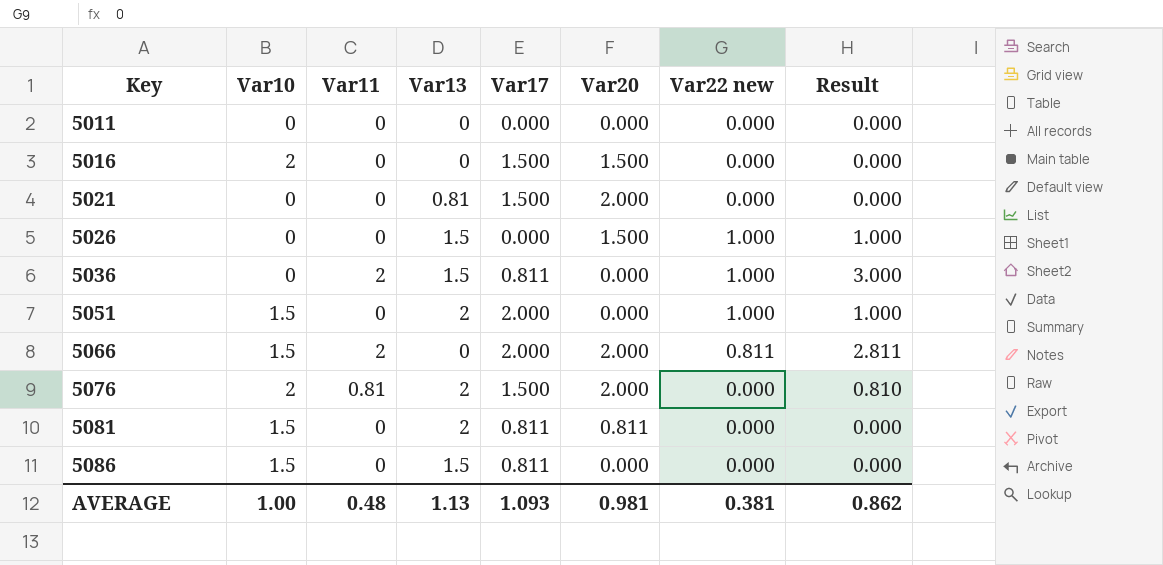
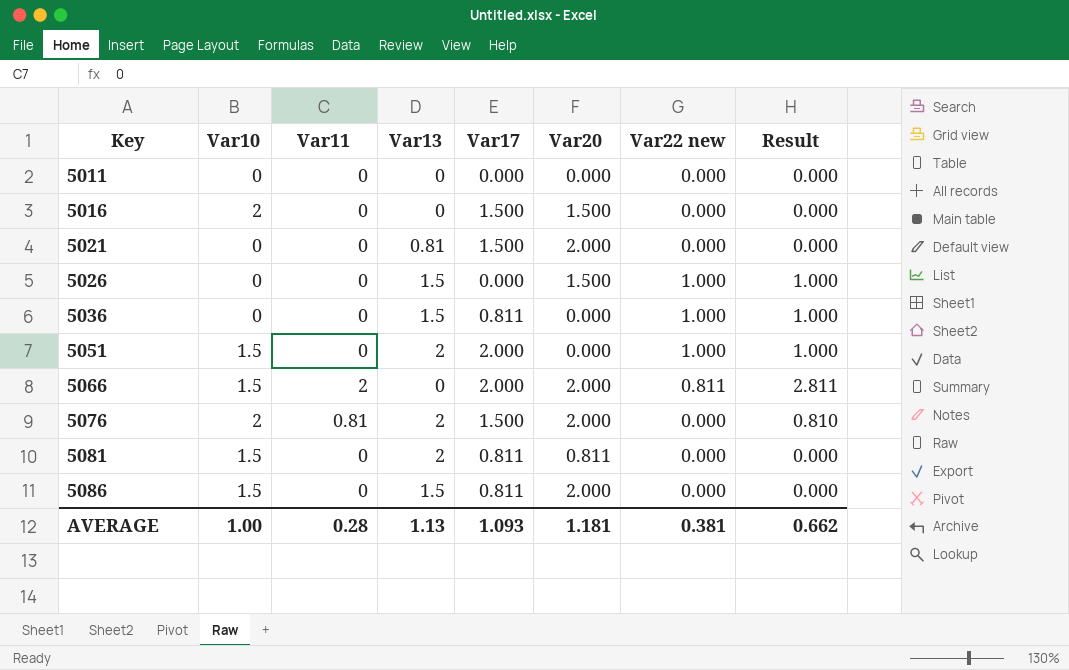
5036 | Var11: 2 -> 0
5036 | Result: 3.000 -> 1.000
5086 | Var20: 0.000 -> 2.000
AVERAGE | Var11: 0.48 -> 0.28
AVERAGE | Var20: 0.981 -> 1.181
AVERAGE | Result: 0.862 -> 0.662

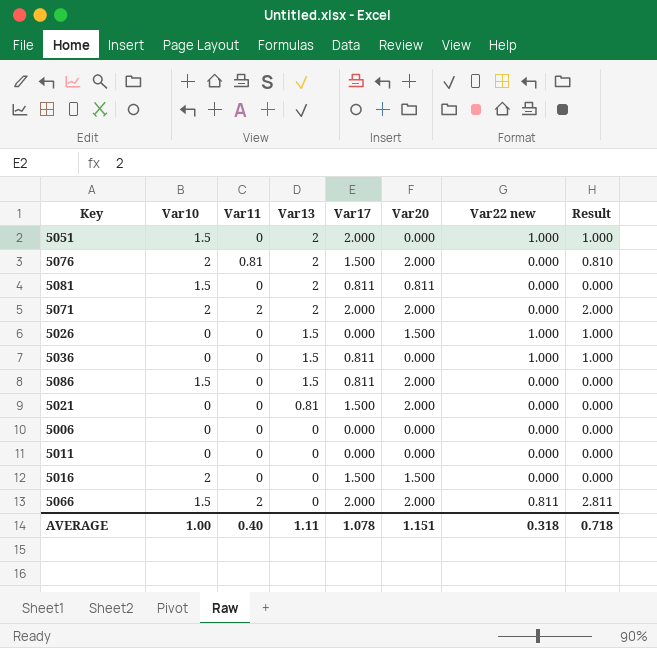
row order: Key ascending -> Var13 descending
row 5071: none -> 2 | 2 | 2 | 2.000 | 2.000 | 0.000 | 2.000
row 5006: none -> 0 | 0 | 0 | 0.000 | 0.000 | 0.000 | 0.000
AVERAGE | Var11: 0.28 -> 0.40
AVERAGE | Var13: 1.13 -> 1.11
AVERAGE | Var17: 1.093 -> 1.078
AVERAGE | Var20: 1.181 -> 1.151
AVERAGE | Var22 new: 0.381 -> 0.318
AVERAGE | Result: 0.662 -> 0.718

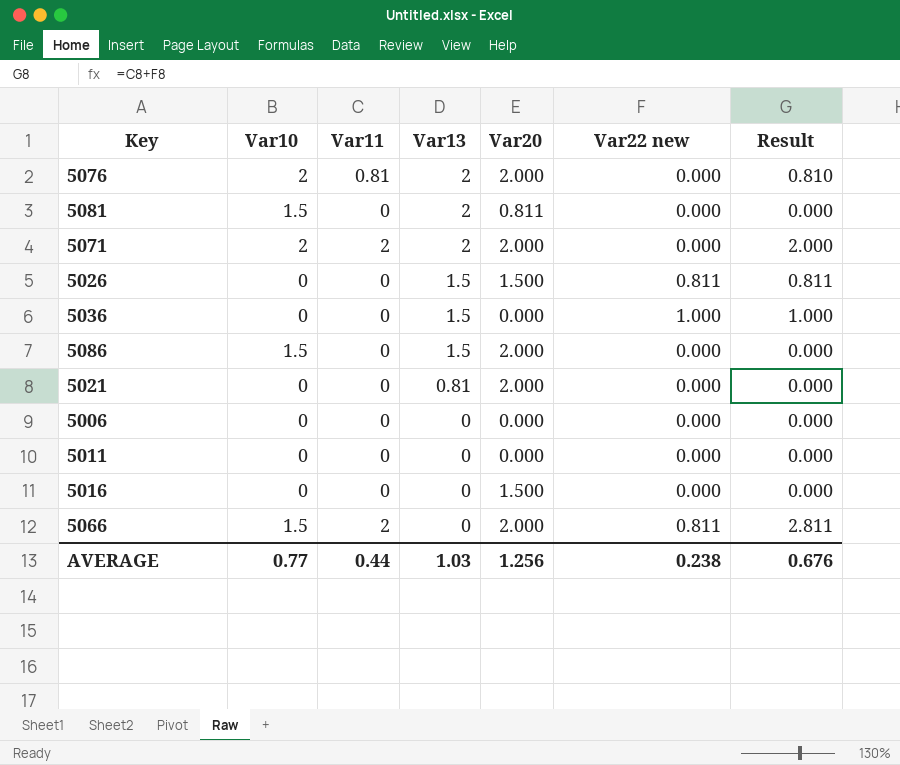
column Var17 | position: 5 -> none
row 5051: 1.5 | 0 | 2 | 2.000 | 0.000 | 1.000 | 1.000 -> none
5026 | Var22 new: 1.000 -> 0.811
5026 | Result: 1.000 -> 0.811
5016 | Var10: 2 -> 0
AVERAGE | Var10: 1.00 -> 0.77
AVERAGE | Var11: 0.40 -> 0.44
AVERAGE | Var13: 1.11 -> 1.03
AVERAGE | Var20: 1.151 -> 1.256
AVERAGE | Var22 new: 0.318 -> 0.238
AVERAGE | Result: 0.718 -> 0.676

